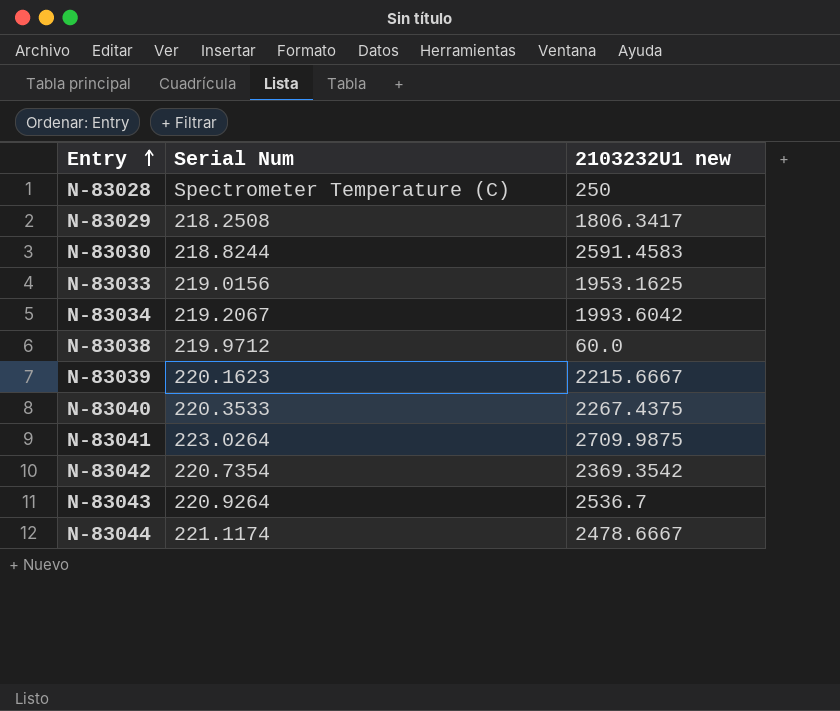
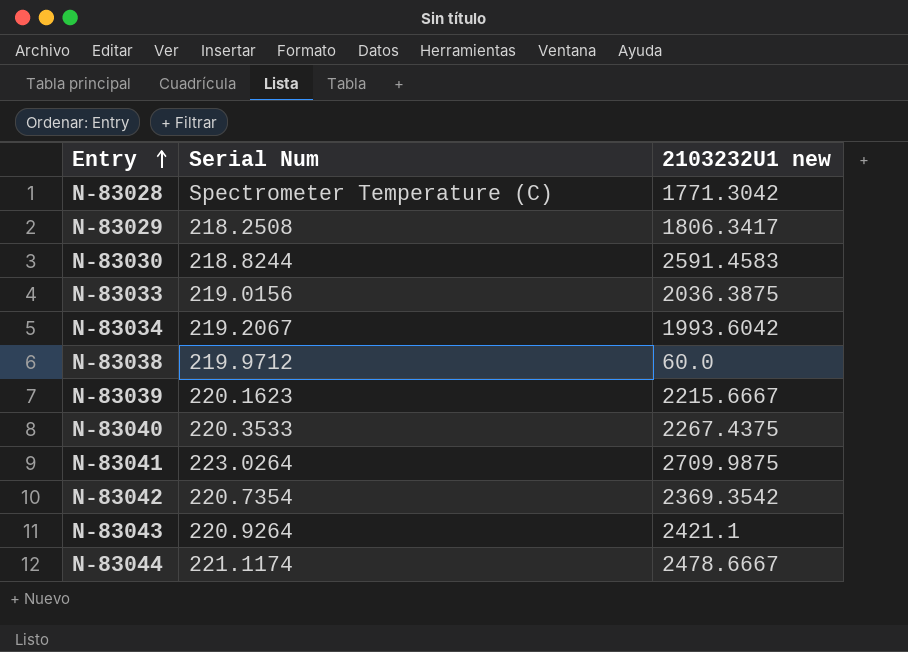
N-83028 | 2103232U1 new: 250 -> 1771.3042
N-83033 | 2103232U1 new: 1953.1625 -> 2036.3875
N-83043 | 2103232U1 new: 2536.7 -> 2421.1

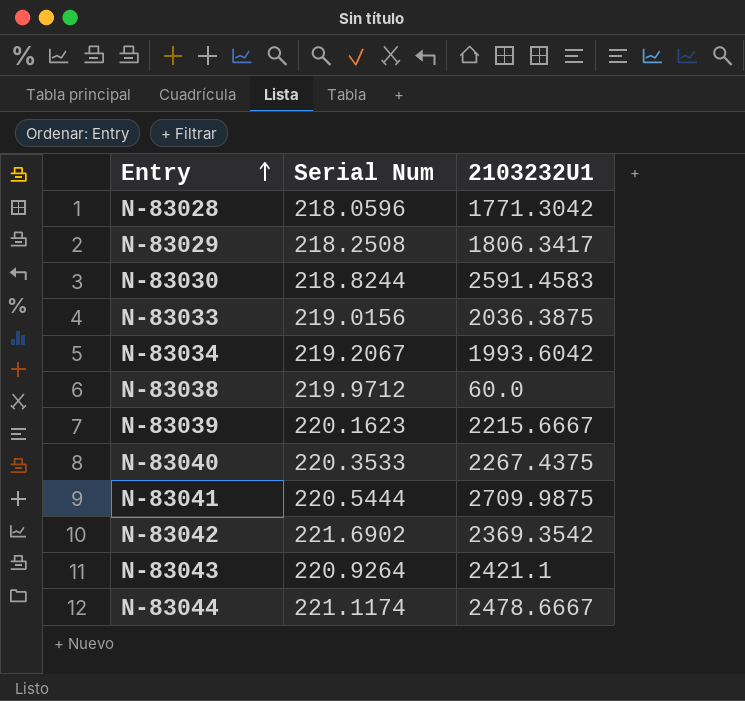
column name: 2103232U1 new -> 2103232U1
N-83028 | Serial Num: Spectrometer Temperature (C) -> 218.0596
N-83041 | Serial Num: 223.0264 -> 220.5444
N-83042 | Serial Num: 220.7354 -> 221.6902

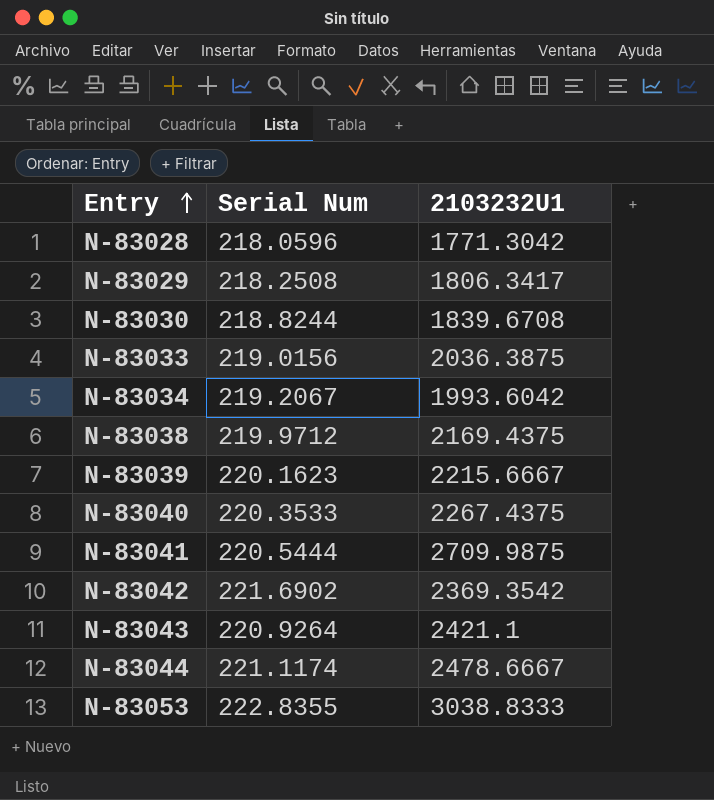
N-83030 | 2103232U1: 2591.4583 -> 1839.6708
N-83038 | 2103232U1: 60.0 -> 2169.4375
row N-83053: none -> 222.8355 | 3038.8333

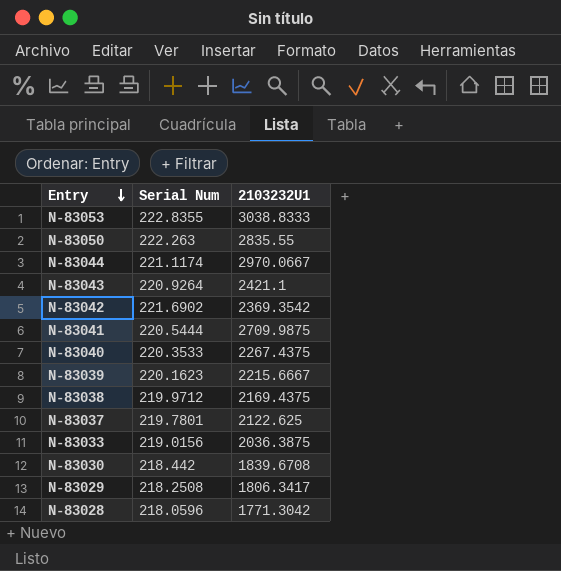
row order: Entry ascending -> Entry descending
row N-83034: 219.2067 | 1993.6042 -> none
row N-83050: none -> 222.263 | 2835.55
N-83044 | 2103232U1: 2478.6667 -> 2970.0667
row N-83037: none -> 219.7801 | 2122.625
N-83030 | Serial Num: 218.8244 -> 218.442

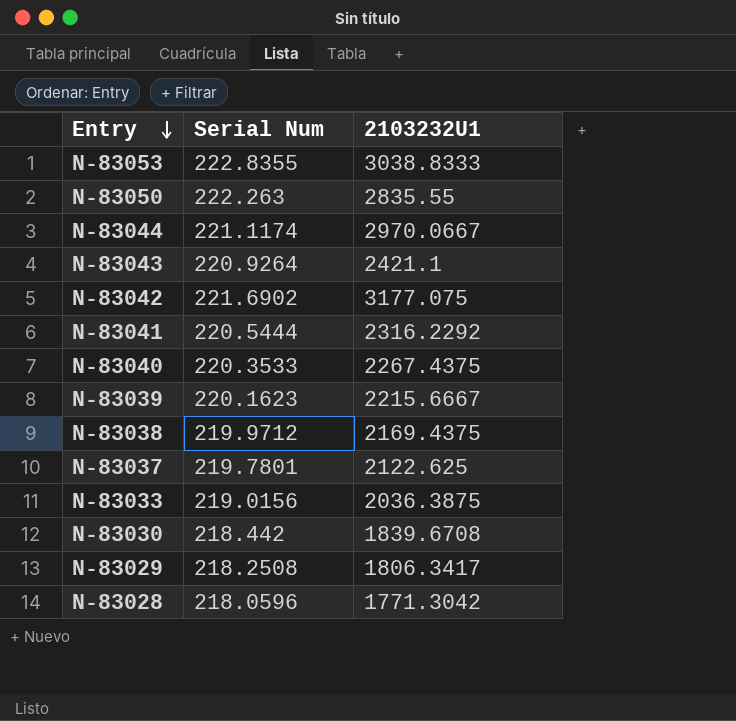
N-83042 | 2103232U1: 2369.3542 -> 3177.075
N-83041 | 2103232U1: 2709.9875 -> 2316.2292

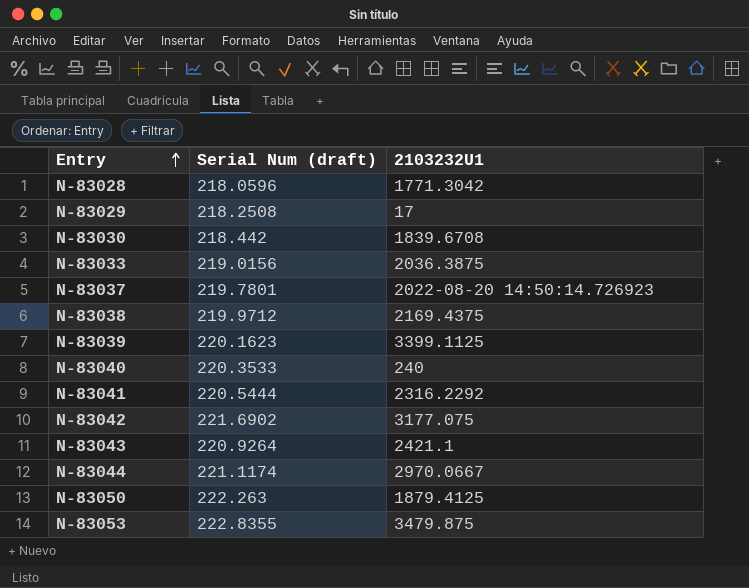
row order: Entry descending -> Entry ascending
column name: Serial Num -> Serial Num (draft)
N-83029 | 2103232U1: 1806.3417 -> 17
N-83037 | 2103232U1: 2122.625 -> 2022-08-20 14:50:14.726923
N-83039 | 2103232U1: 2215.6667 -> 3399.1125
N-83040 | 2103232U1: 2267.4375 -> 240
N-83050 | 2103232U1: 2835.55 -> 1879.4125
N-83053 | 2103232U1: 3038.8333 -> 3479.875

